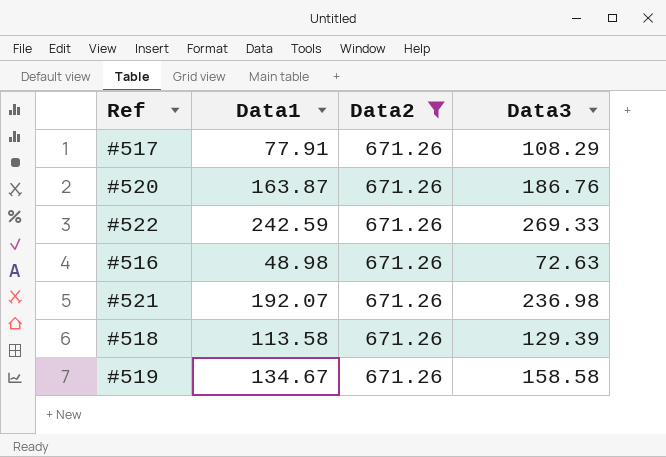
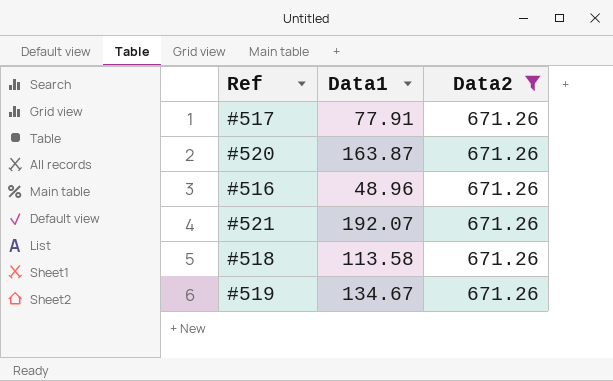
column Data3 | position: 4 -> none
row #522: 242.59 | 671.26 | 269.33 -> none
#516 | Data1: 48.98 -> 48.96

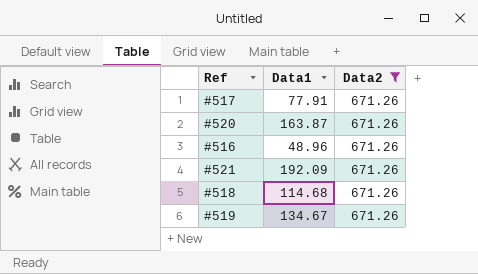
#521 | Data1: 192.07 -> 192.09
#518 | Data1: 113.58 -> 114.68

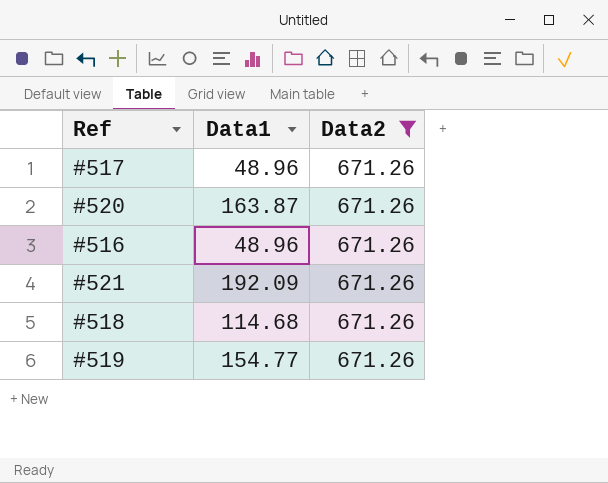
#517 | Data1: 77.91 -> 48.96
#519 | Data1: 134.67 -> 154.77

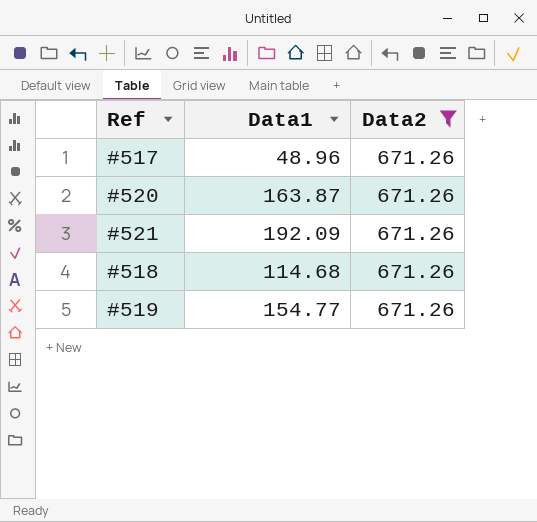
row #516: 48.96 | 671.26 -> none

